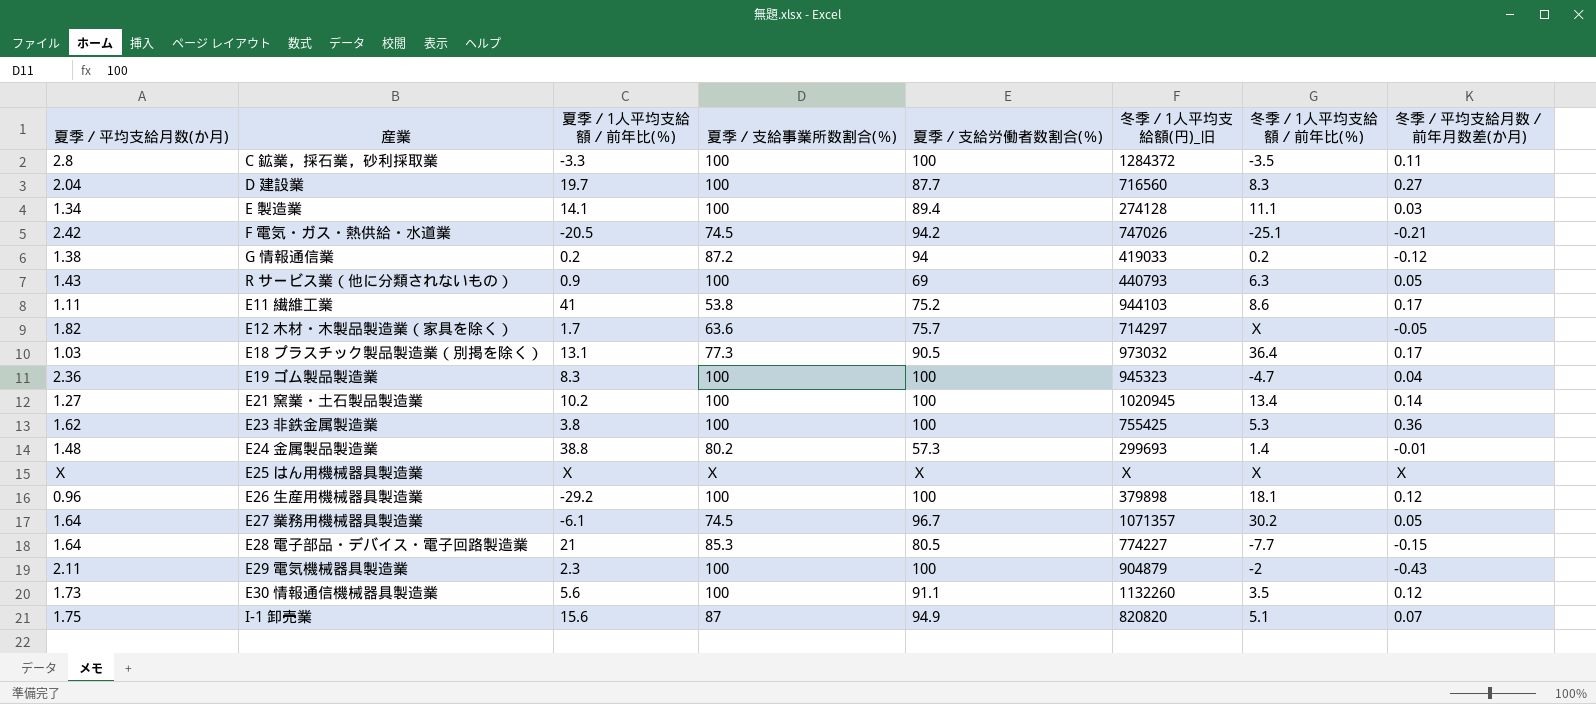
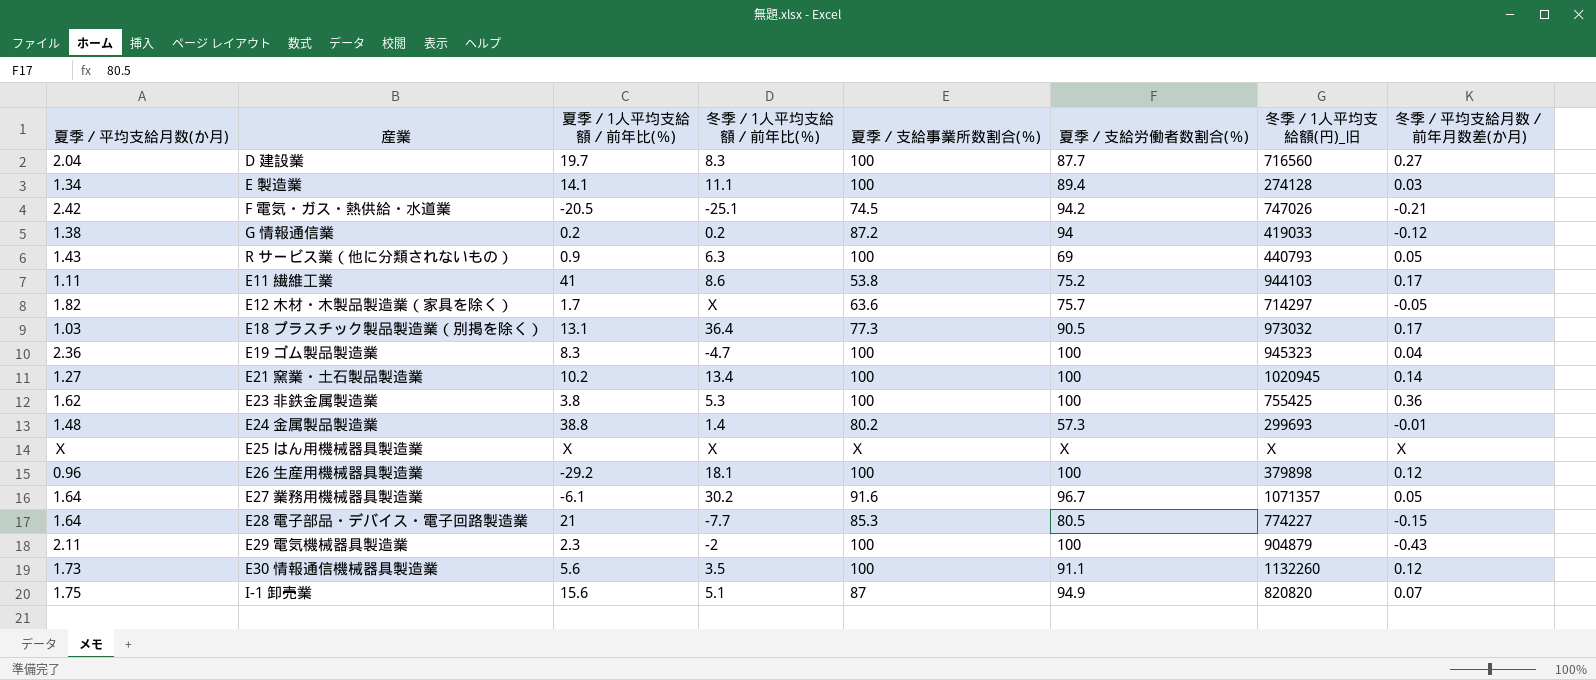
column 冬季／1人平均支給額／前年比(％) | position: 7 -> 4
row C 鉱業，採石業，砂利採取業: 2.8 | -3.3 | 100 | 100 | 1284372 | -3.5 | 0.11 -> none
E27 業務用機械器具製造業 | 夏季／支給事業所数割合(％): 74.5 -> 91.6

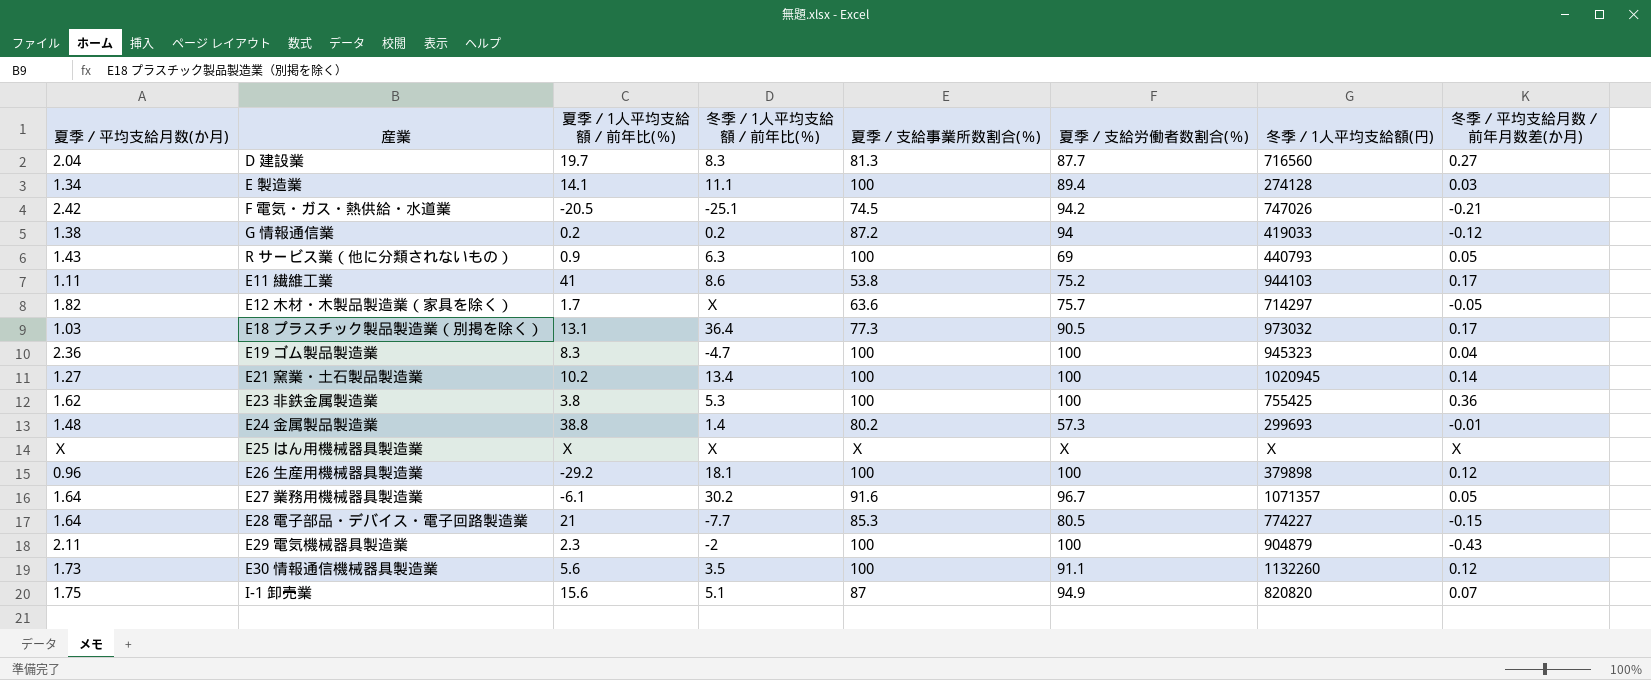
column name: 冬季／1人平均支給額(円)_旧 -> 冬季／1人平均支給額(円)
D 建設業 | 夏季／支給事業所数割合(％): 100 -> 81.3

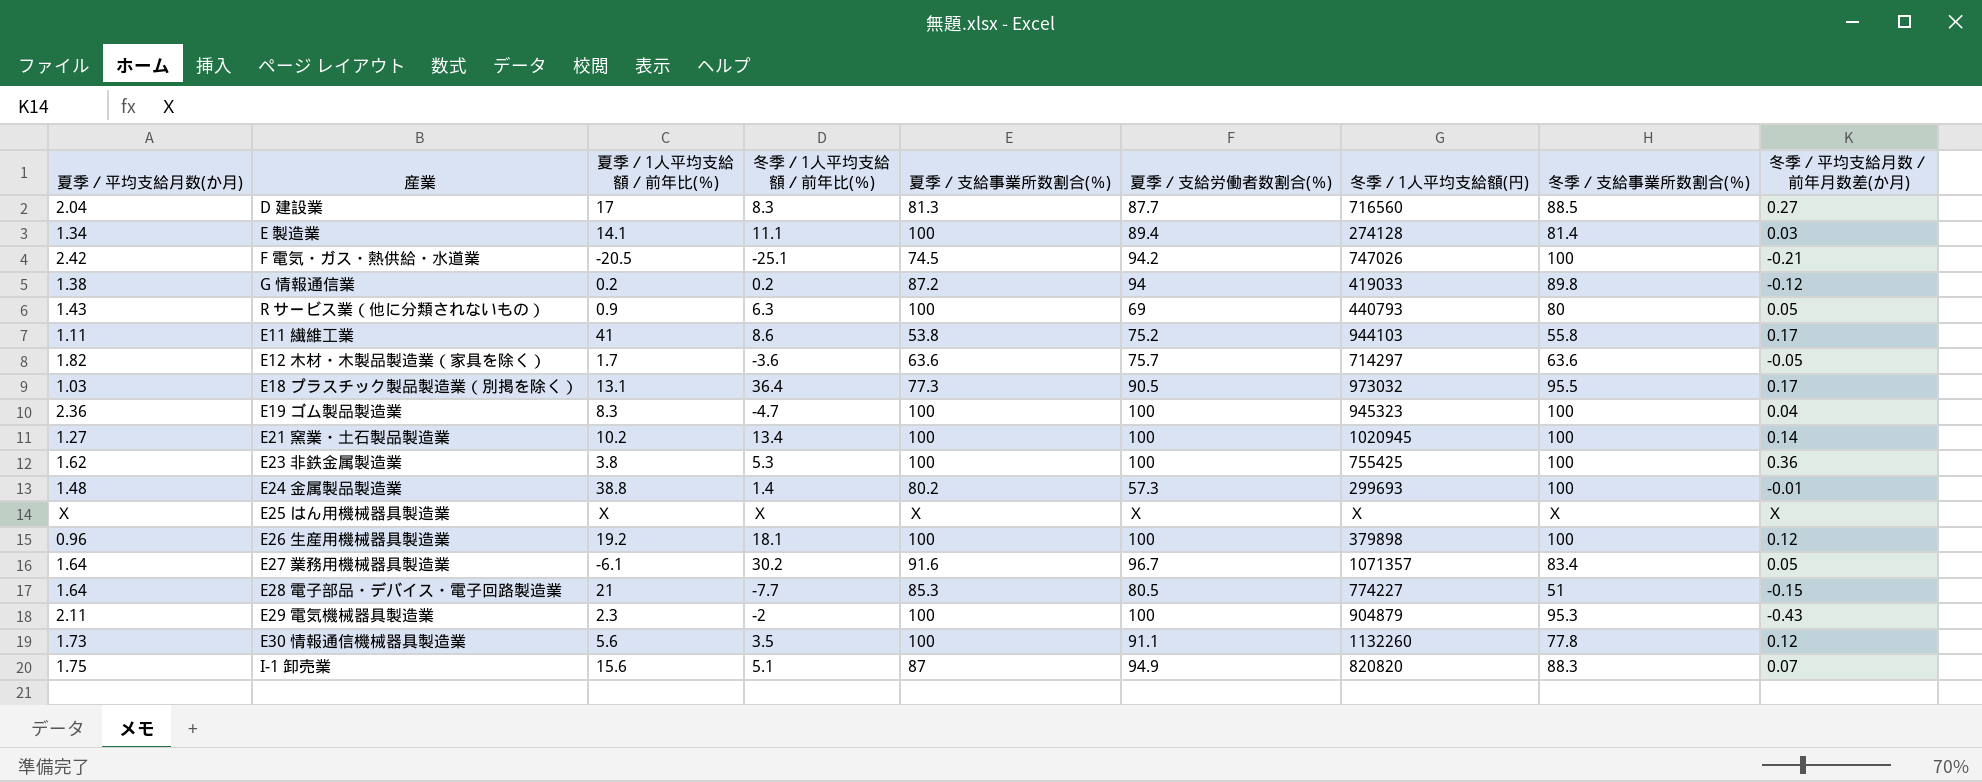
column 冬季／支給事業所数割合(％) | position: none -> 8
D 建設業 | 夏季／1人平均支給額／前年比(％): 19.7 -> 17
E12 木材・木製品製造業（家具を除く） | 冬季／1人平均支給額／前年比(％): Ｘ -> -3.6
E26 生産用機械器具製造業 | 夏季／1人平均支給額／前年比(％): -29.2 -> 19.2

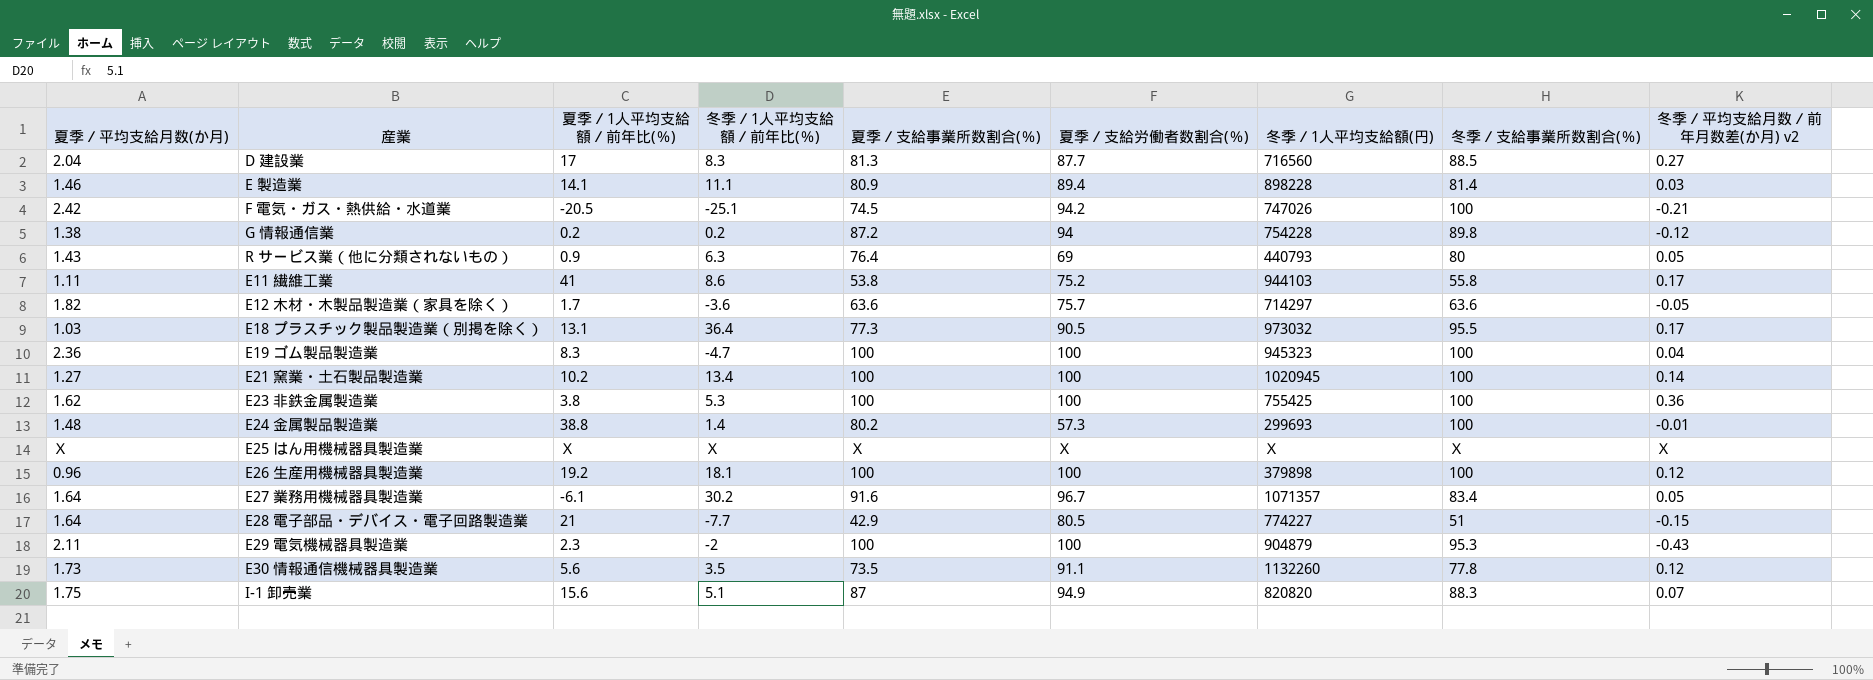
column name: 冬季／平均支給月数／前年月数差(か月) -> 冬季／平均支給月数／前年月数差(か月) v2
E 製造業 | 夏季／平均支給月数(か月): 1.34 -> 1.46
E 製造業 | 夏季／支給事業所数割合(％): 100 -> 80.9
E 製造業 | 冬季／1人平均支給額(円): 274128 -> 898228
G 情報通信業 | 冬季／1人平均支給額(円): 419033 -> 754228
R サービス業（他に分類されないもの） | 夏季／支給事業所数割合(％): 100 -> 76.4
E28 電子部品・デバイス・電子回路製造業 | 夏季／支給事業所数割合(％): 85.3 -> 42.9
E30 情報通信機械器具製造業 | 夏季／支給事業所数割合(％): 100 -> 73.5

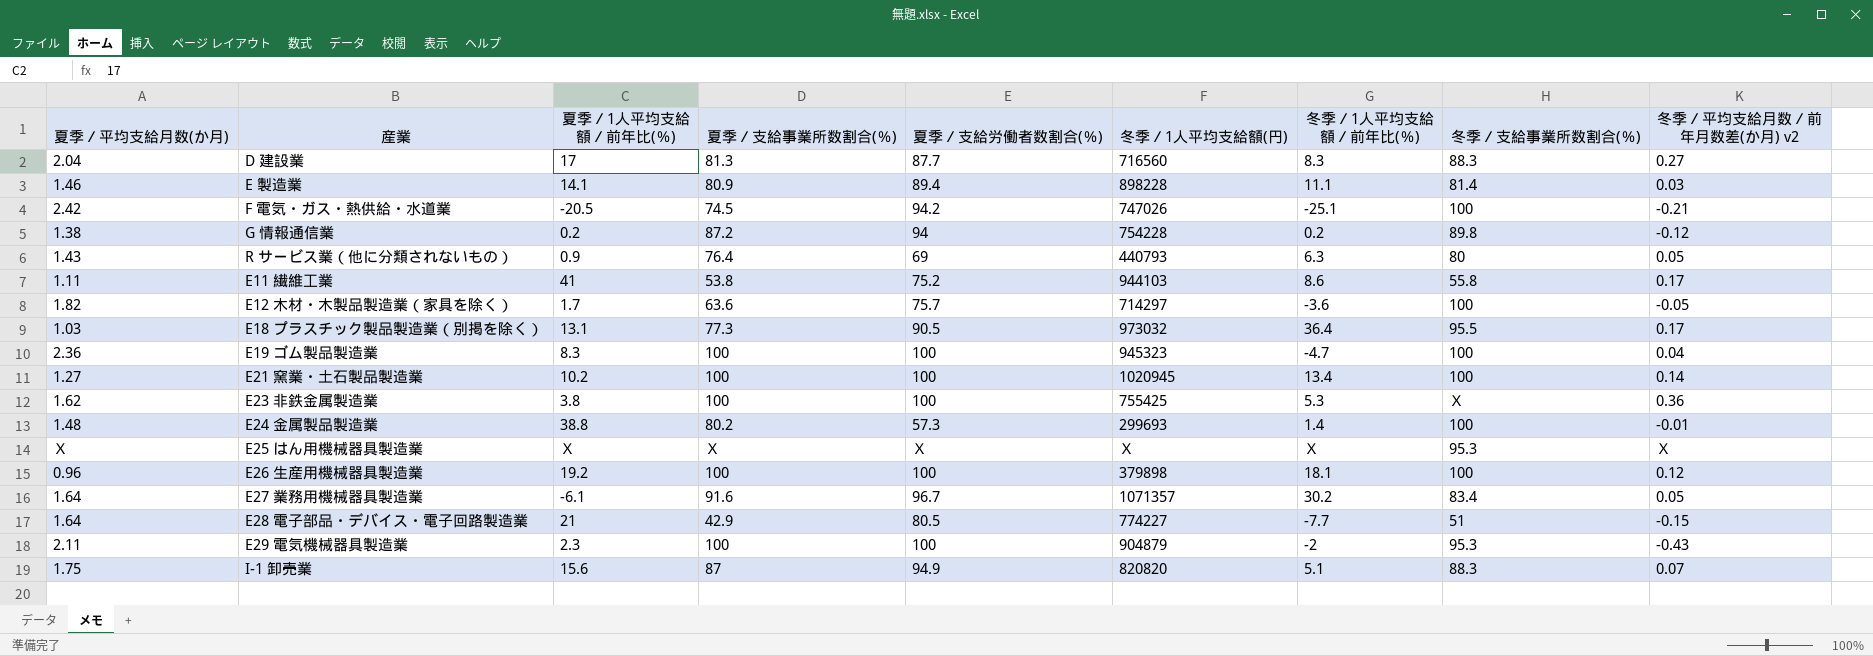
column 冬季／1人平均支給額／前年比(％) | position: 4 -> 7
row E30 情報通信機械器具製造業: 1.73 | 5.6 | 3.5 | 73.5 | 91.1 | 1132260 | 77.8 | 0.12 -> none
D 建設業 | 冬季／支給事業所数割合(％): 88.5 -> 88.3
E12 木材・木製品製造業（家具を除く） | 冬季／支給事業所数割合(％): 63.6 -> 100
E23 非鉄金属製造業 | 冬季／支給事業所数割合(％): 100 -> Ｘ
E25 はん用機械器具製造業 | 冬季／支給事業所数割合(％): Ｘ -> 95.3

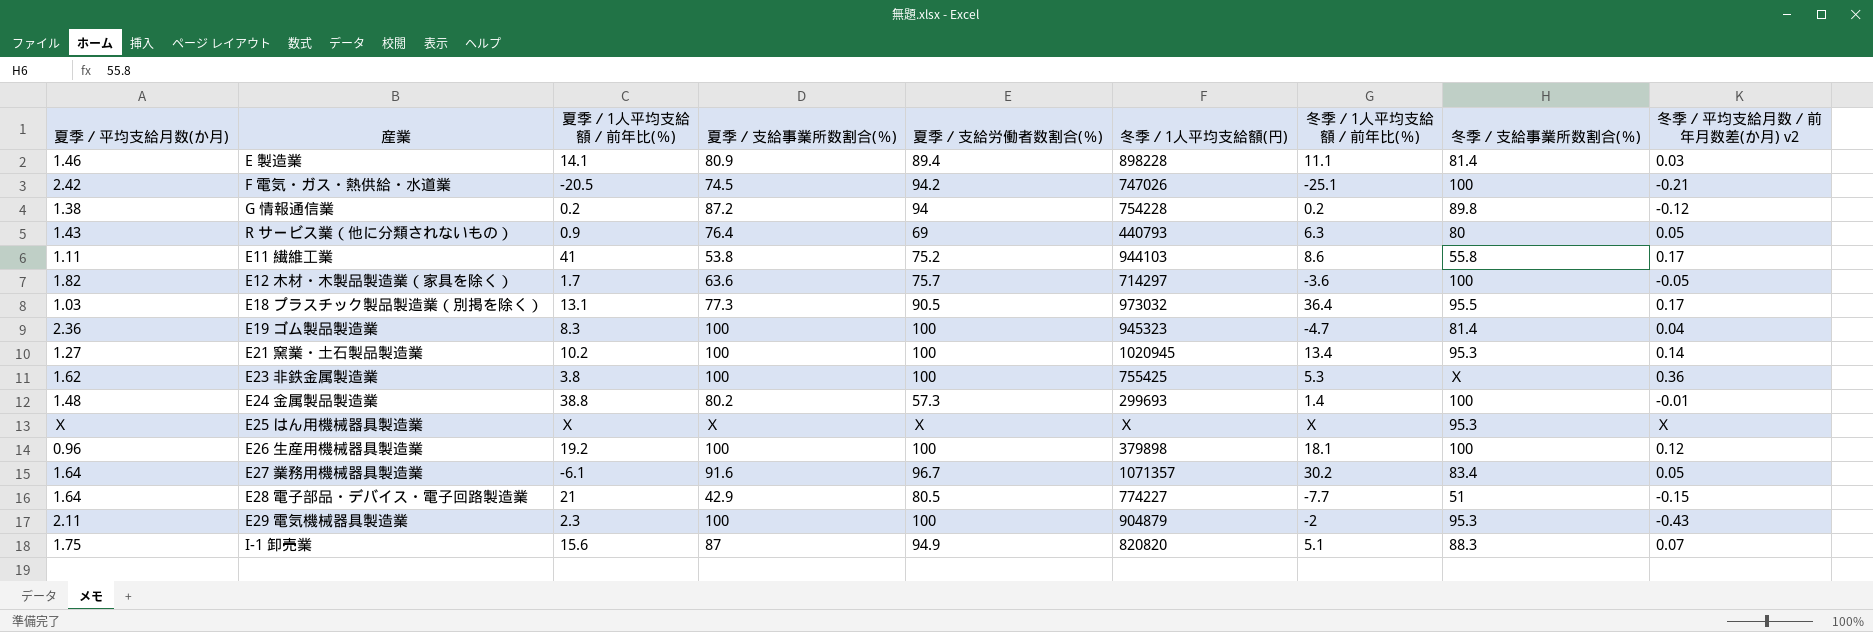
row D 建設業: 2.04 | 17 | 81.3 | 87.7 | 716560 | 8.3 | 88.3 | 0.27 -> none
E19 ゴム製品製造業 | 冬季／支給事業所数割合(％): 100 -> 81.4
E21 窯業・土石製品製造業 | 冬季／支給事業所数割合(％): 100 -> 95.3

